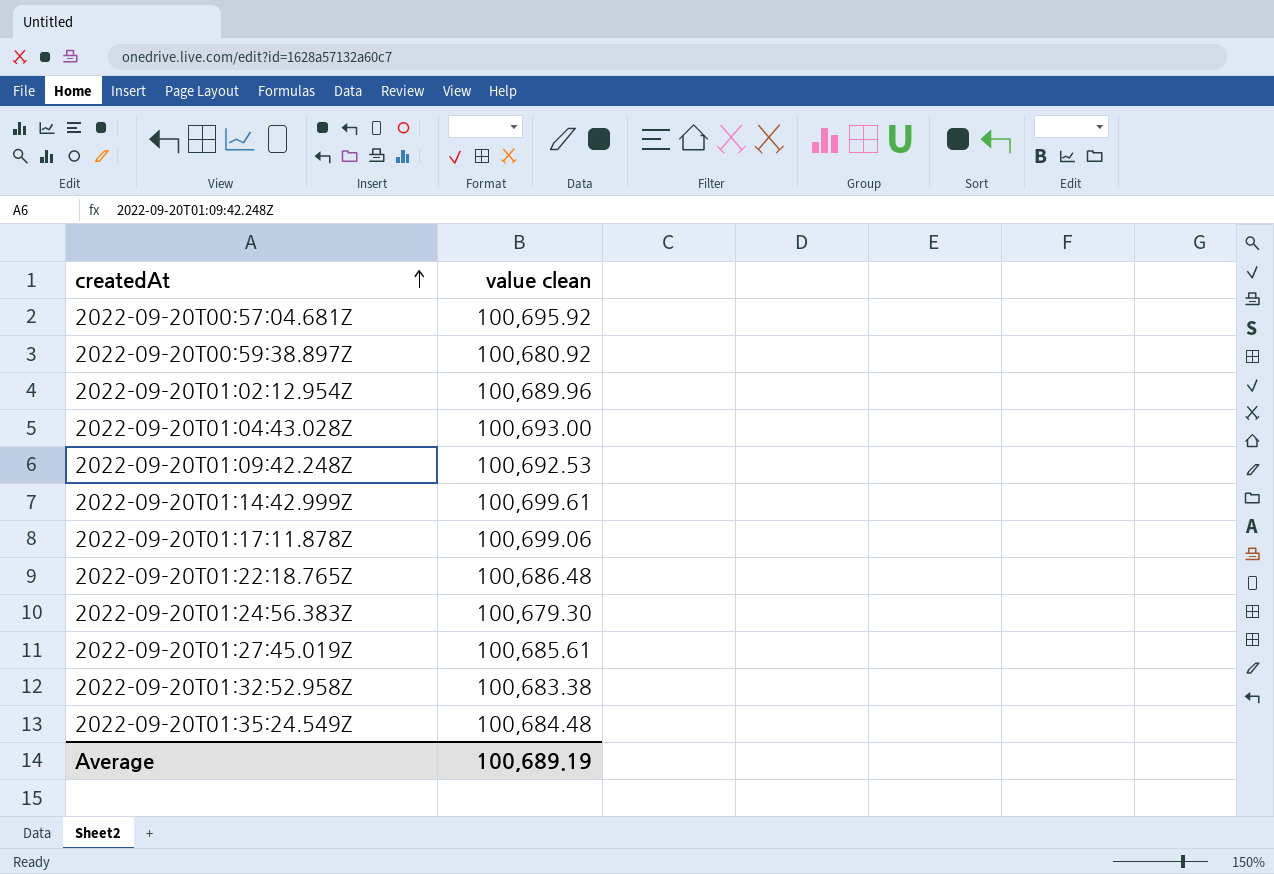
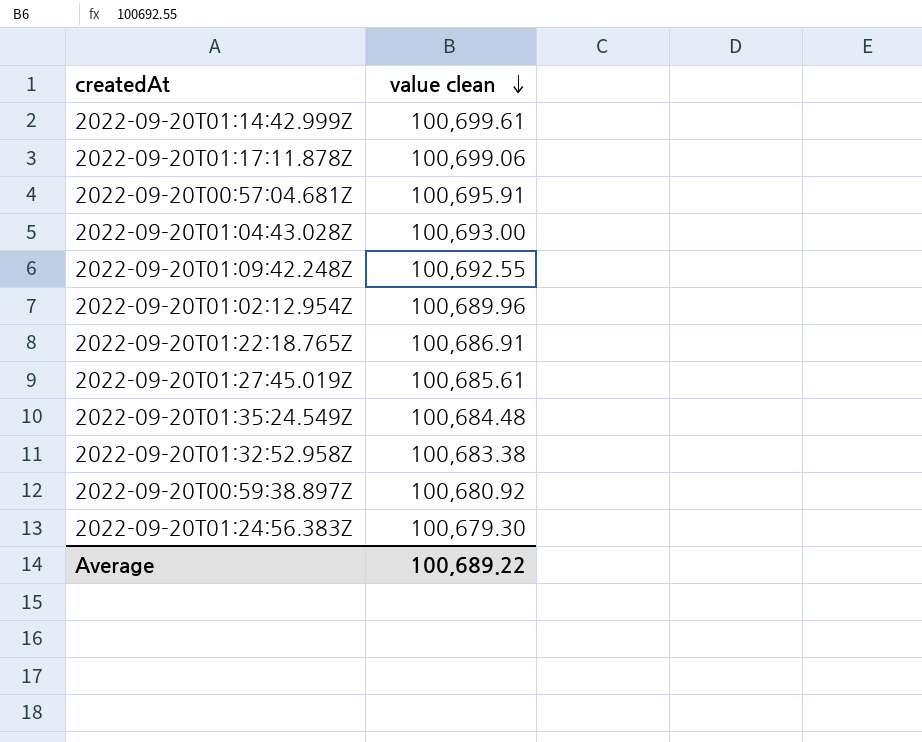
row order: createdAt ascending -> value clean descending
2022-09-20T00:57:04.681Z | value clean: 100,695.92 -> 100,695.91
2022-09-20T01:09:42.248Z | value clean: 100,692.53 -> 100,692.55
2022-09-20T01:22:18.765Z | value clean: 100,686.48 -> 100,686.91
Average | value clean: 100,689.19 -> 100,689.22

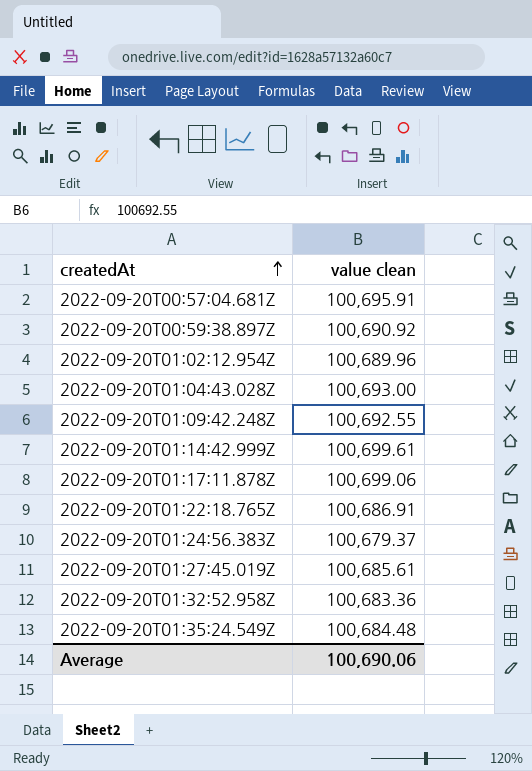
row order: value clean descending -> createdAt ascending
2022-09-20T00:59:38.897Z | value clean: 100,680.92 -> 100,690.92
2022-09-20T01:24:56.383Z | value clean: 100,679.30 -> 100,679.37
2022-09-20T01:32:52.958Z | value clean: 100,683.38 -> 100,683.36
Average | value clean: 100,689.22 -> 100,690.06

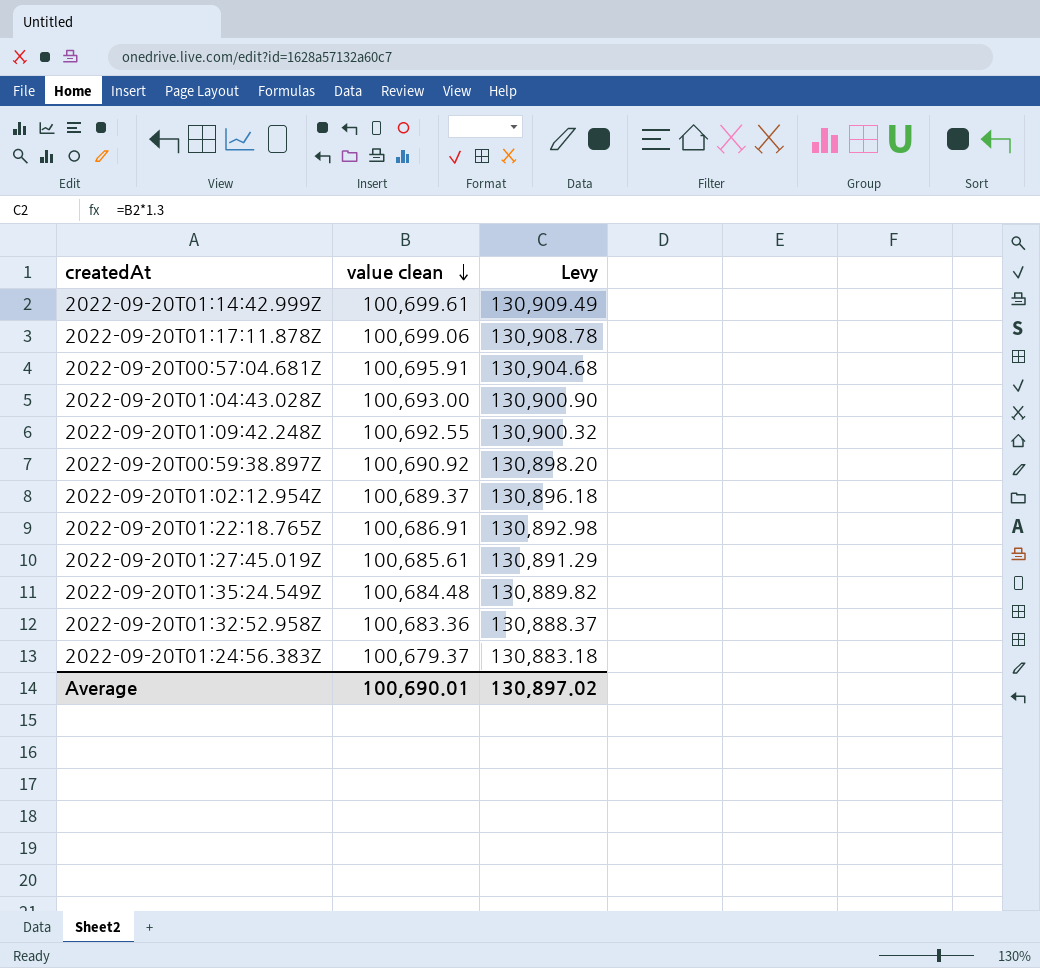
row order: createdAt ascending -> value clean descending
column Levy | formula: none -> [value clean] * 1.3
2022-09-20T01:02:12.954Z | value clean: 100,689.96 -> 100,689.37
Average | value clean: 100,690.06 -> 100,690.01

